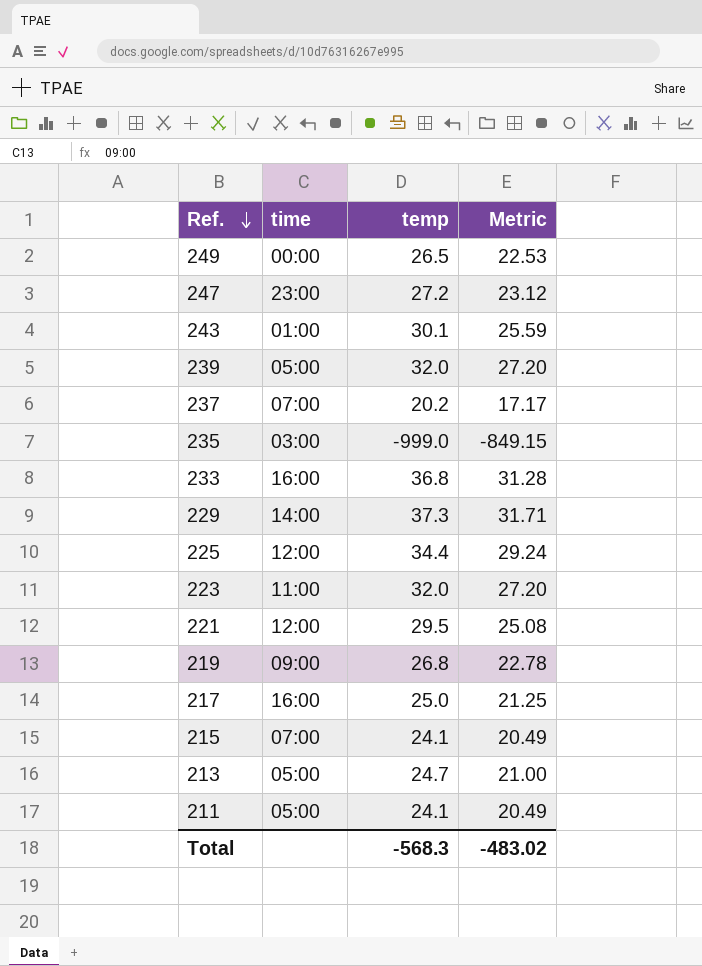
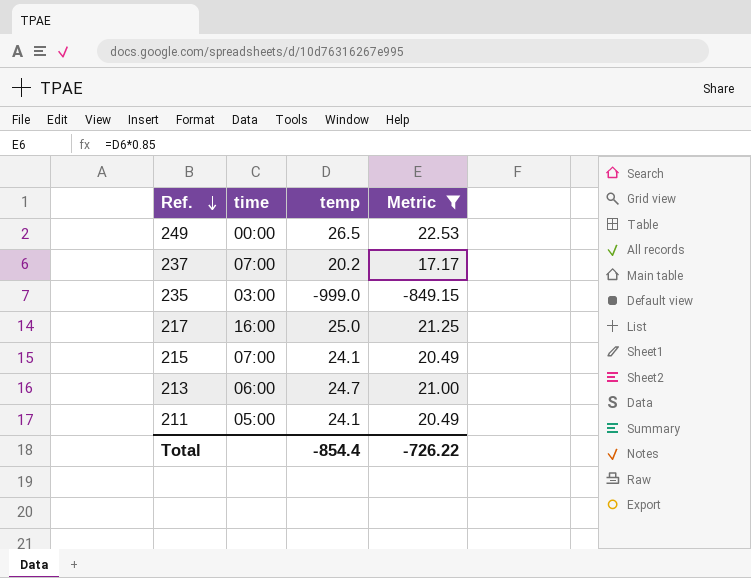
filter: none -> Metric <= 22.53
213 | time: 05:00 -> 06:00
Total | temp: -568.3 -> -854.4
Total | Metric: -483.02 -> -726.22

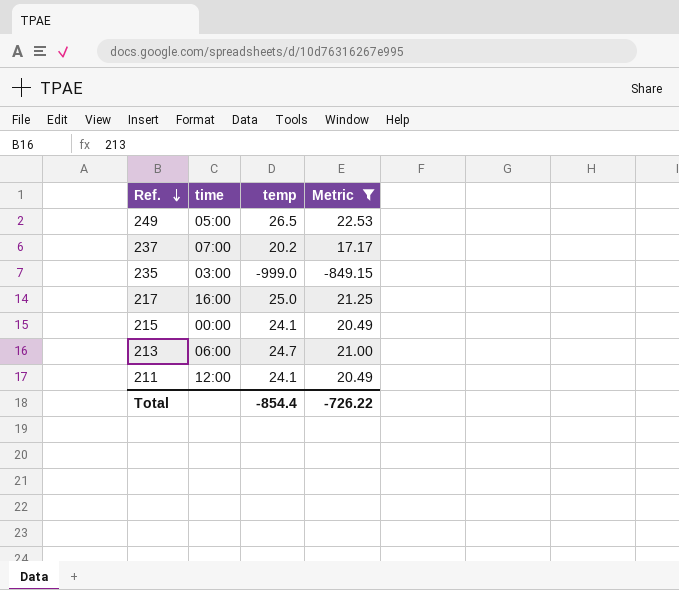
249 | time: 00:00 -> 05:00
215 | time: 07:00 -> 00:00
211 | time: 05:00 -> 12:00

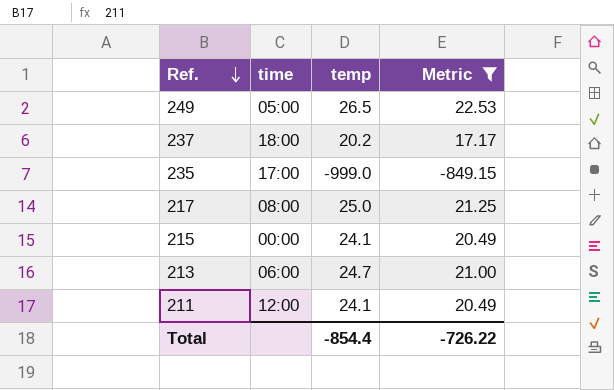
237 | time: 07:00 -> 18:00
235 | time: 03:00 -> 17:00
217 | time: 16:00 -> 08:00

